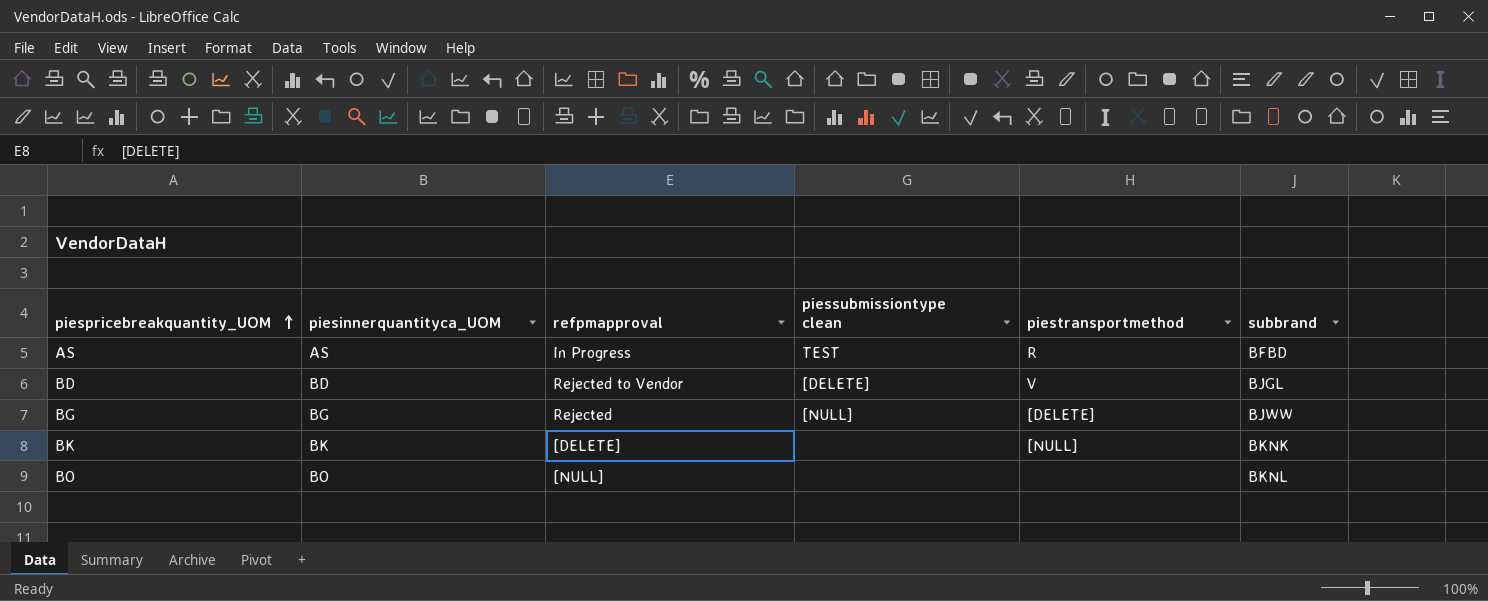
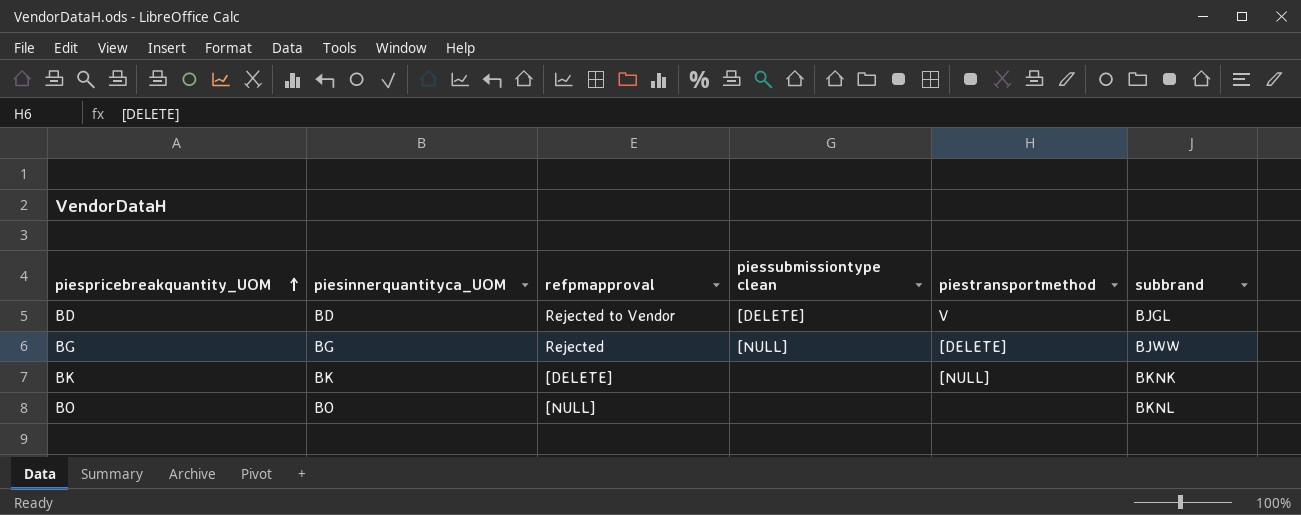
row AS: AS | In Progress | TEST | R | BFBD -> none

